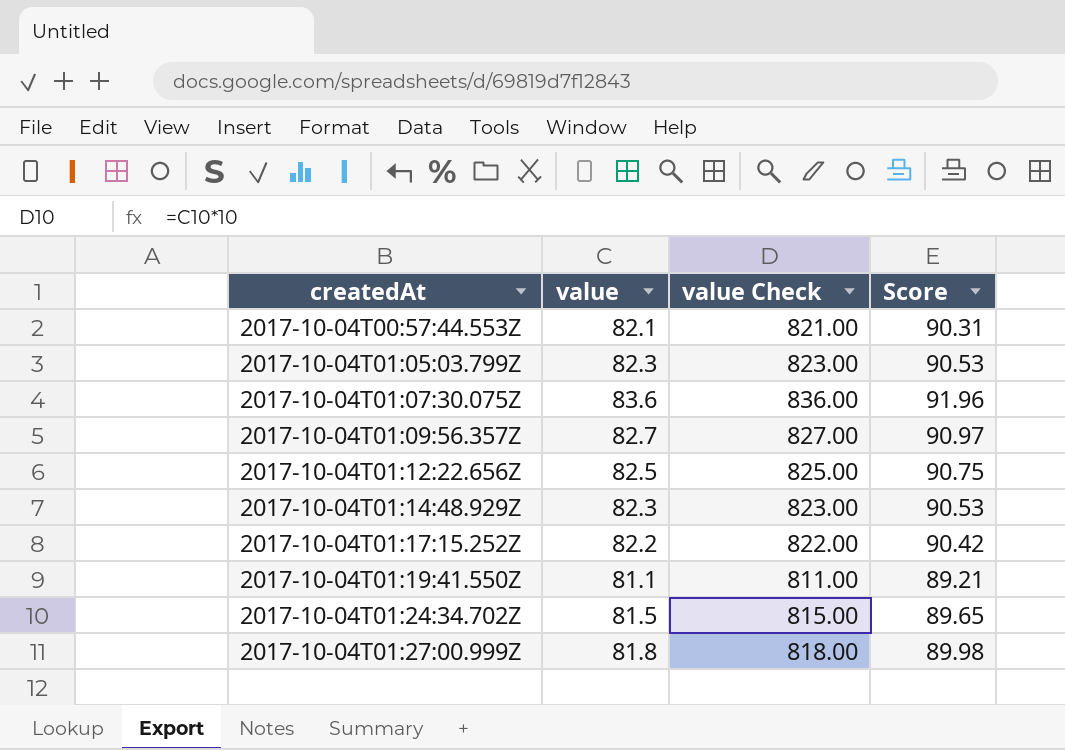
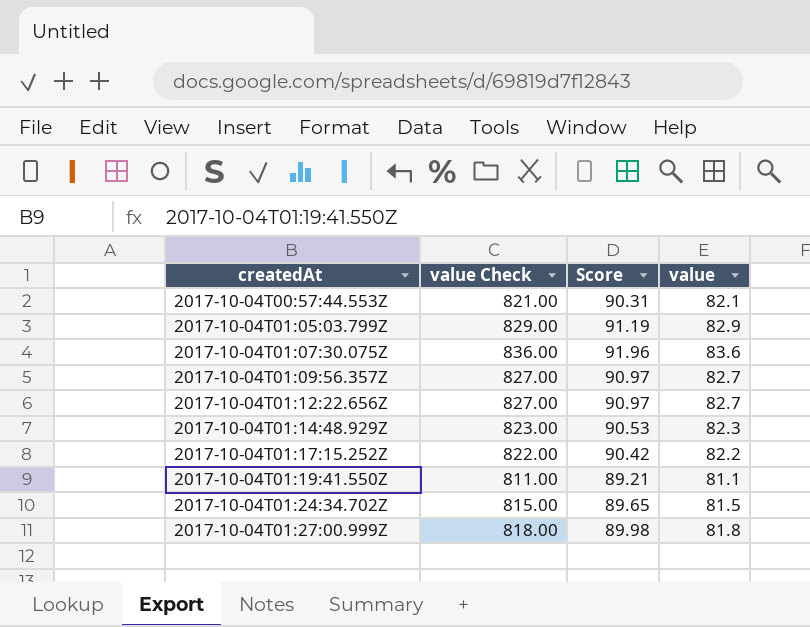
column value | position: 2 -> 4
2017-10-04T01:05:03.799Z | value Check: 823.00 -> 829.00
2017-10-04T01:05:03.799Z | Score: 90.53 -> 91.19
2017-10-04T01:05:03.799Z | value: 82.3 -> 82.9
2017-10-04T01:12:22.656Z | value Check: 825.00 -> 827.00
2017-10-04T01:12:22.656Z | Score: 90.75 -> 90.97
2017-10-04T01:12:22.656Z | value: 82.5 -> 82.7

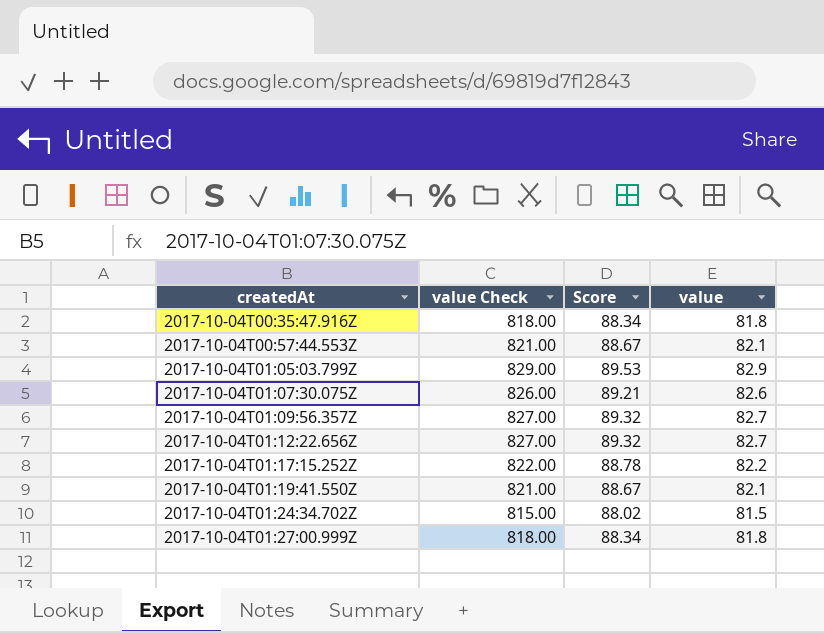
column Score | formula: [value] * 1.1 -> [value] * 1.08
row 2017-10-04T01:14:48.929Z: 823.00 | 90.53 | 82.3 -> none
row 2017-10-04T00:35:47.916Z: none -> 818.00 | 88.34 | 81.8
2017-10-04T01:07:30.075Z | value Check: 836.00 -> 826.00
2017-10-04T01:07:30.075Z | value: 83.6 -> 82.6
2017-10-04T01:19:41.550Z | value Check: 811.00 -> 821.00
2017-10-04T01:19:41.550Z | value: 81.1 -> 82.1

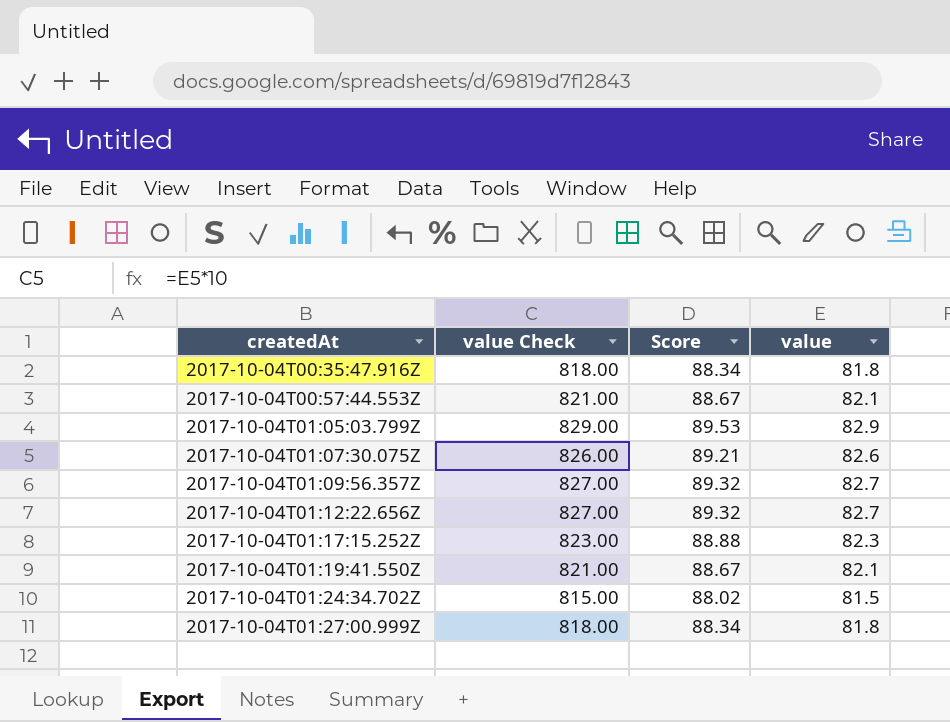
2017-10-04T01:17:15.252Z | value Check: 822.00 -> 823.00
2017-10-04T01:17:15.252Z | Score: 88.78 -> 88.88
2017-10-04T01:17:15.252Z | value: 82.2 -> 82.3

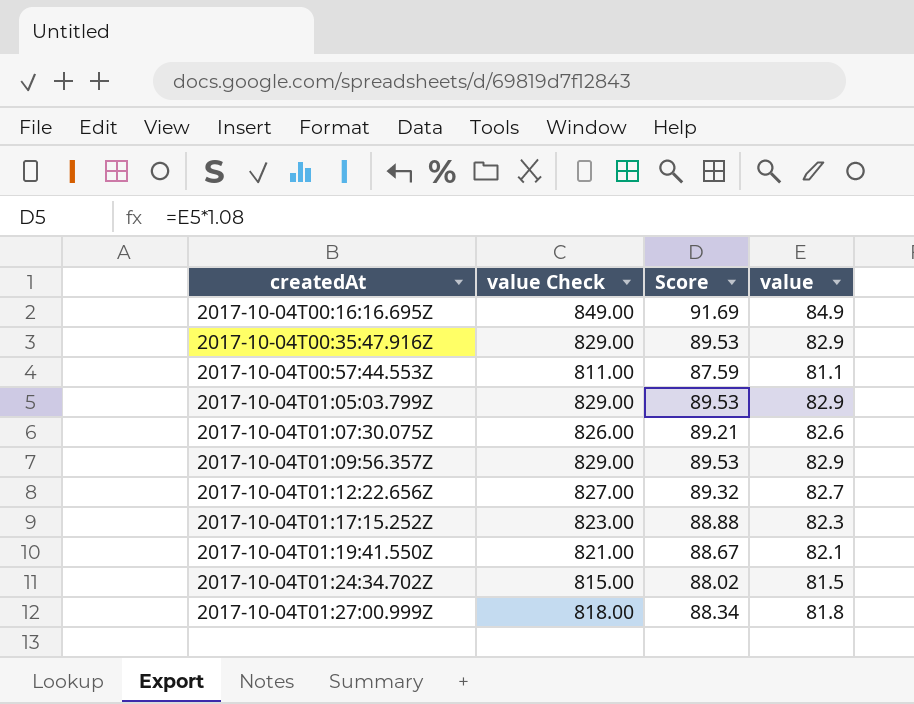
row 2017-10-04T00:16:16.695Z: none -> 849.00 | 91.69 | 84.9
2017-10-04T00:35:47.916Z | value Check: 818.00 -> 829.00
2017-10-04T00:35:47.916Z | Score: 88.34 -> 89.53
2017-10-04T00:35:47.916Z | value: 81.8 -> 82.9
2017-10-04T00:57:44.553Z | value Check: 821.00 -> 811.00
2017-10-04T00:57:44.553Z | Score: 88.67 -> 87.59
2017-10-04T00:57:44.553Z | value: 82.1 -> 81.1
2017-10-04T01:09:56.357Z | value Check: 827.00 -> 829.00
2017-10-04T01:09:56.357Z | Score: 89.32 -> 89.53
2017-10-04T01:09:56.357Z | value: 82.7 -> 82.9

